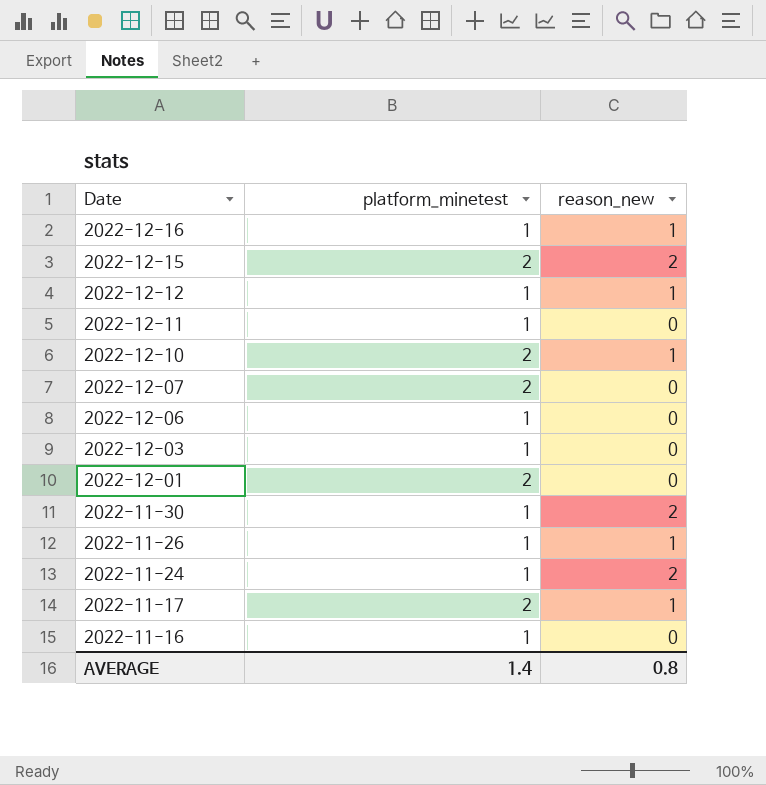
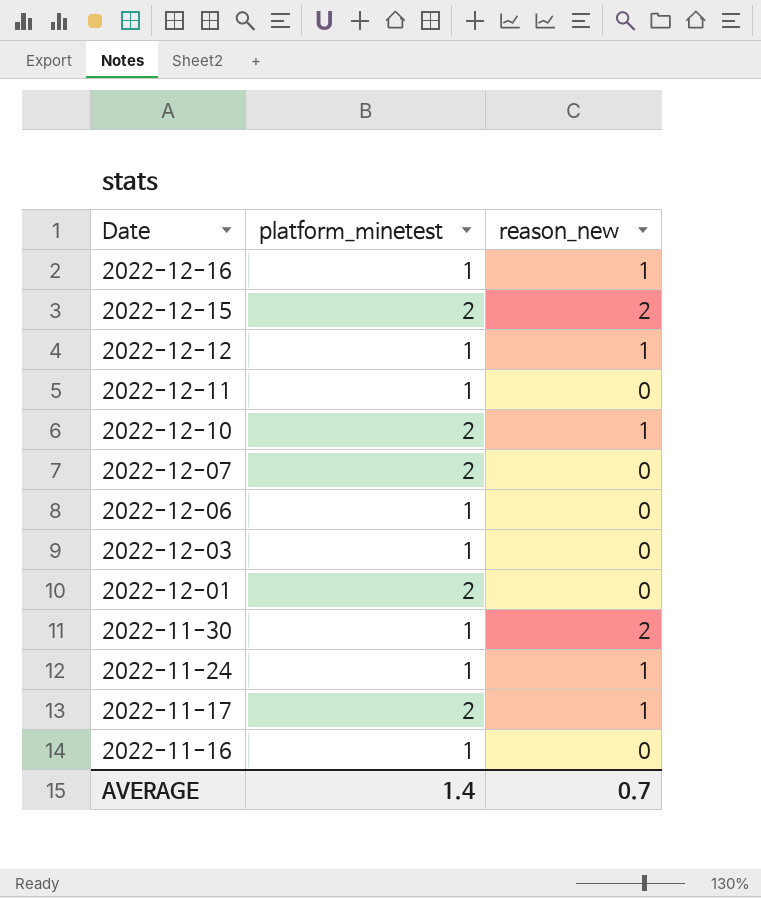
row 2022-11-26: 1 | 1 -> none
2022-11-24 | reason_new: 2 -> 1
AVERAGE | reason_new: 0.8 -> 0.7

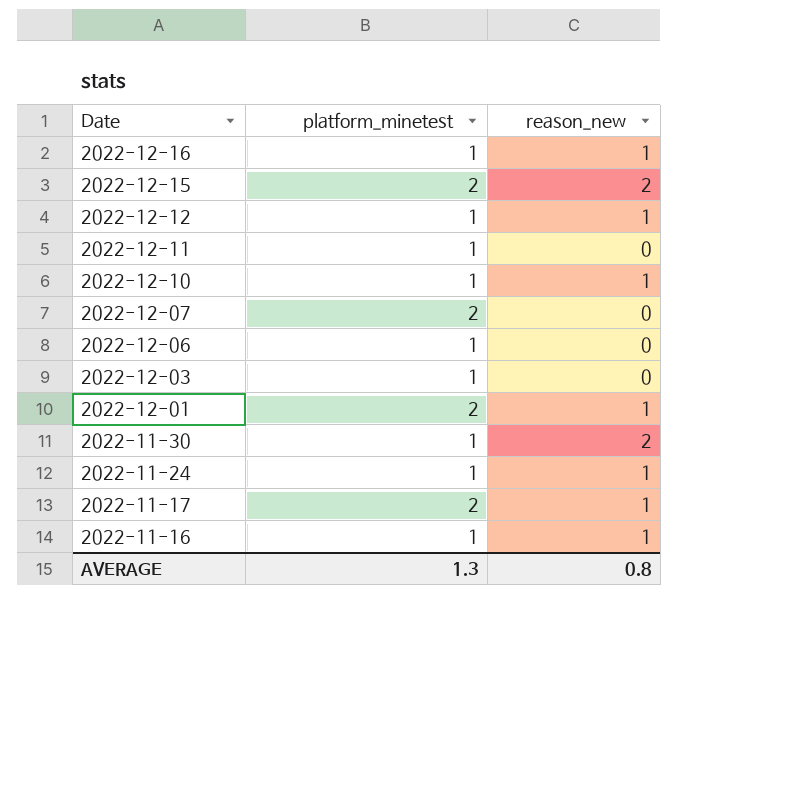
2022-12-10 | platform_minetest: 2 -> 1
2022-12-01 | reason_new: 0 -> 1
2022-11-16 | reason_new: 0 -> 1
AVERAGE | platform_minetest: 1.4 -> 1.3
AVERAGE | reason_new: 0.7 -> 0.8

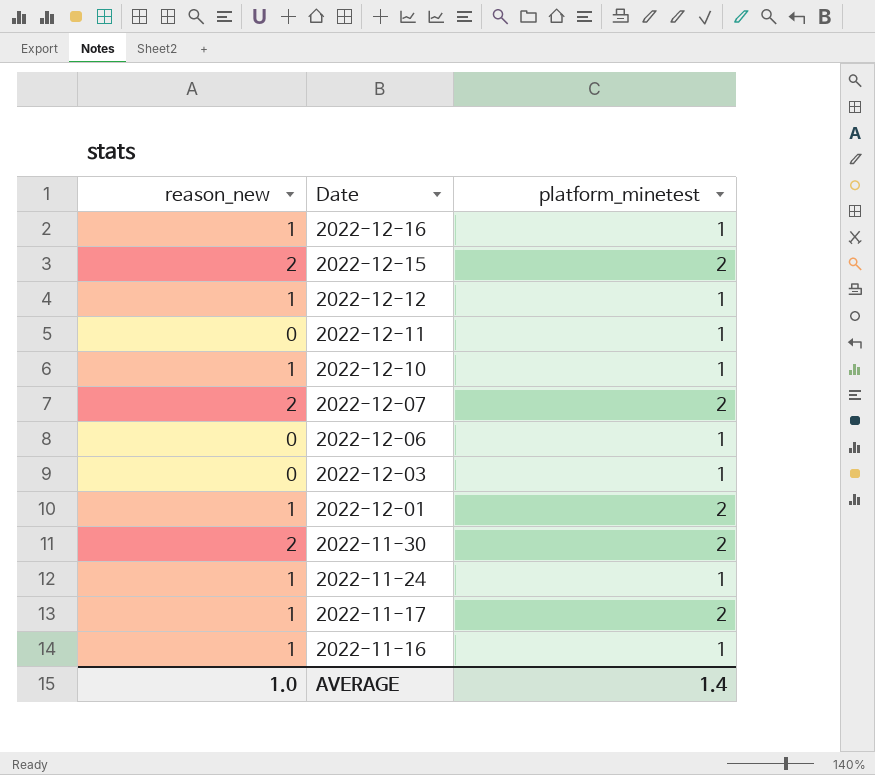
column reason_new | position: 3 -> 1
2022-12-07 | reason_new: 0 -> 2
2022-11-30 | platform_minetest: 1 -> 2
AVERAGE | reason_new: 0.8 -> 1.0
AVERAGE | platform_minetest: 1.3 -> 1.4

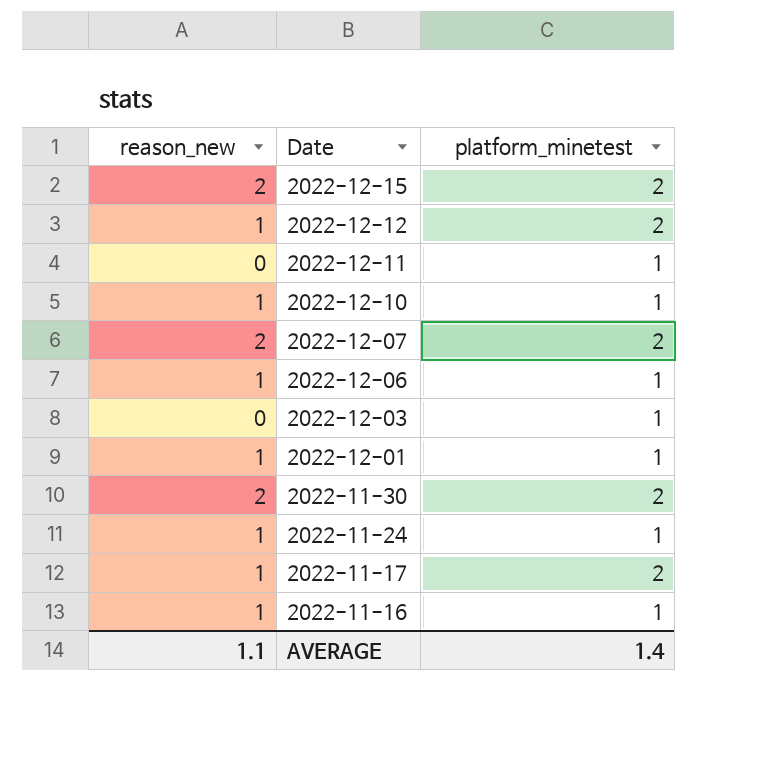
row 2022-12-16: 1 | 1 -> none
2022-12-12 | platform_minetest: 1 -> 2
2022-12-06 | reason_new: 0 -> 1
2022-12-01 | platform_minetest: 2 -> 1
AVERAGE | reason_new: 1.0 -> 1.1

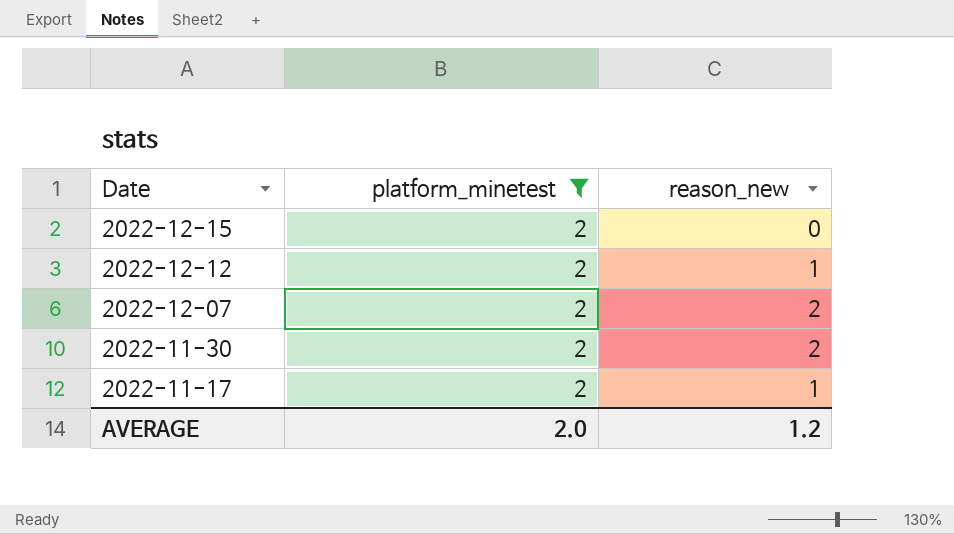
filter: none -> platform_minetest = 2
column reason_new | position: 1 -> 3
2022-12-15 | reason_new: 2 -> 0
AVERAGE | platform_minetest: 1.4 -> 2.0
AVERAGE | reason_new: 1.1 -> 1.2

